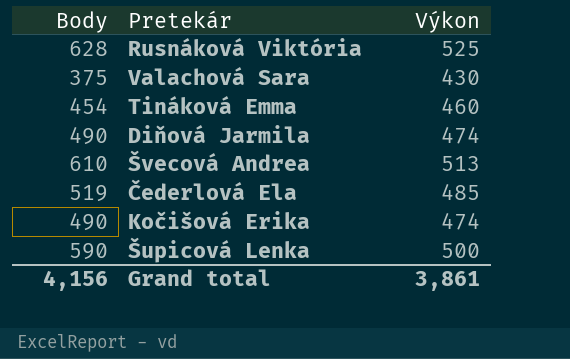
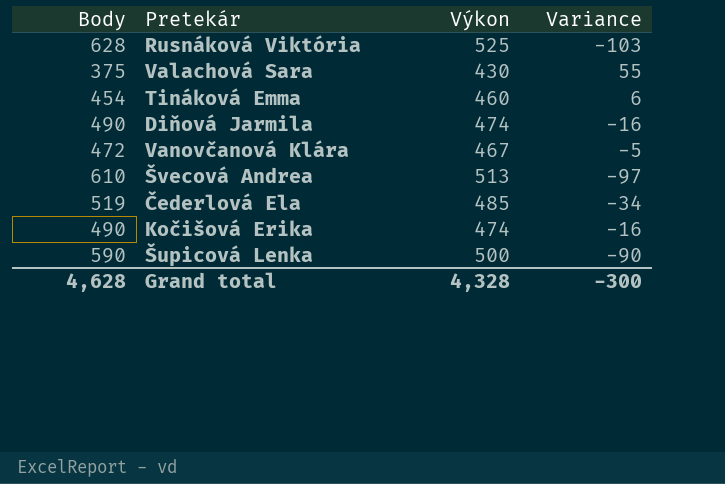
column Variance | formula: none -> [Výkon] - [Body]
row Vanovčanová Klára: none -> 472 | 467 | -5
Grand total | Body: 4,156 -> 4,628
Grand total | Výkon: 3,861 -> 4,328

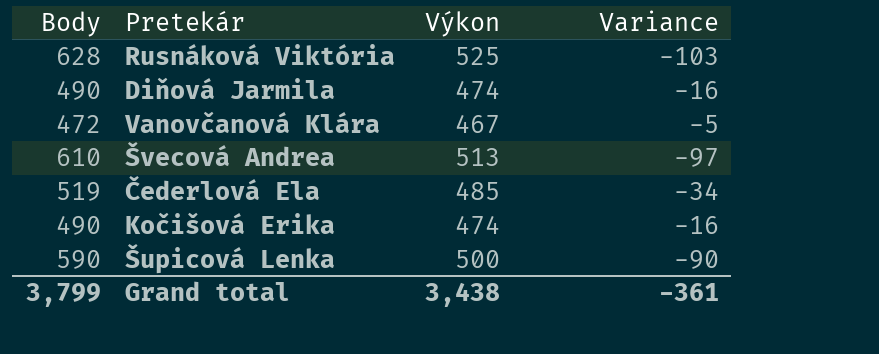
row Valachová Sara: 375 | 430 | 55 -> none
row Tináková Emma: 454 | 460 | 6 -> none
Grand total | Body: 4,628 -> 3,799
Grand total | Výkon: 4,328 -> 3,438
Grand total | Variance: -300 -> -361

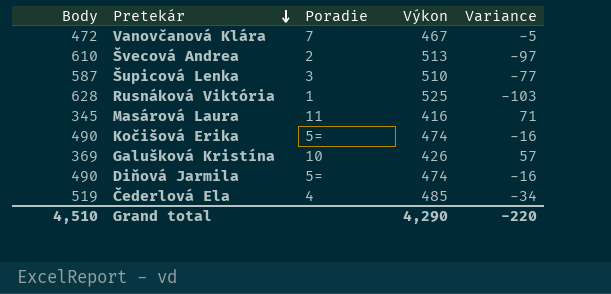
row order: none -> Pretekár descending
column Poradie | position: none -> 3
Šupicová Lenka | Body: 590 -> 587
Šupicová Lenka | Výkon: 500 -> 510
Šupicová Lenka | Variance: -90 -> -77
row Masárová Laura: none -> 345 | 11 | 416 | 71
row Galušková Kristína: none -> 369 | 10 | 426 | 57
Grand total | Body: 3,799 -> 4,510
Grand total | Výkon: 3,438 -> 4,290
Grand total | Variance: -361 -> -220

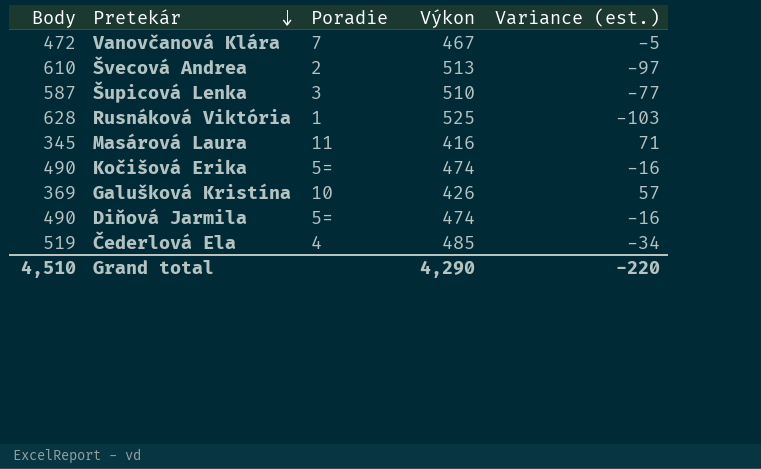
column name: Variance -> Variance (est.)

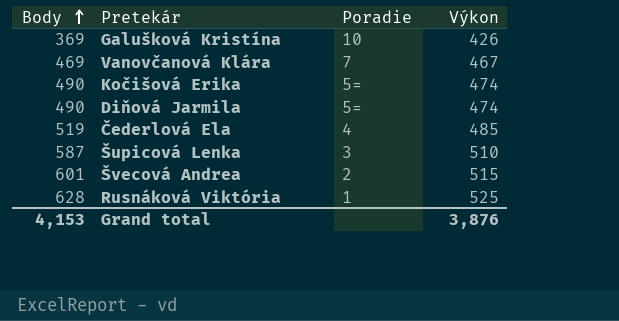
row order: Pretekár descending -> Body ascending
column Variance (est.) | formula: [Výkon] - [Body] -> none
row Masárová Laura: 345 | 11 | 416 | 71 -> none
Vanovčanová Klára | Body: 472 -> 469
Švecová Andrea | Body: 610 -> 601
Švecová Andrea | Výkon: 513 -> 515
Grand total | Body: 4,510 -> 4,153
Grand total | Výkon: 4,290 -> 3,876

